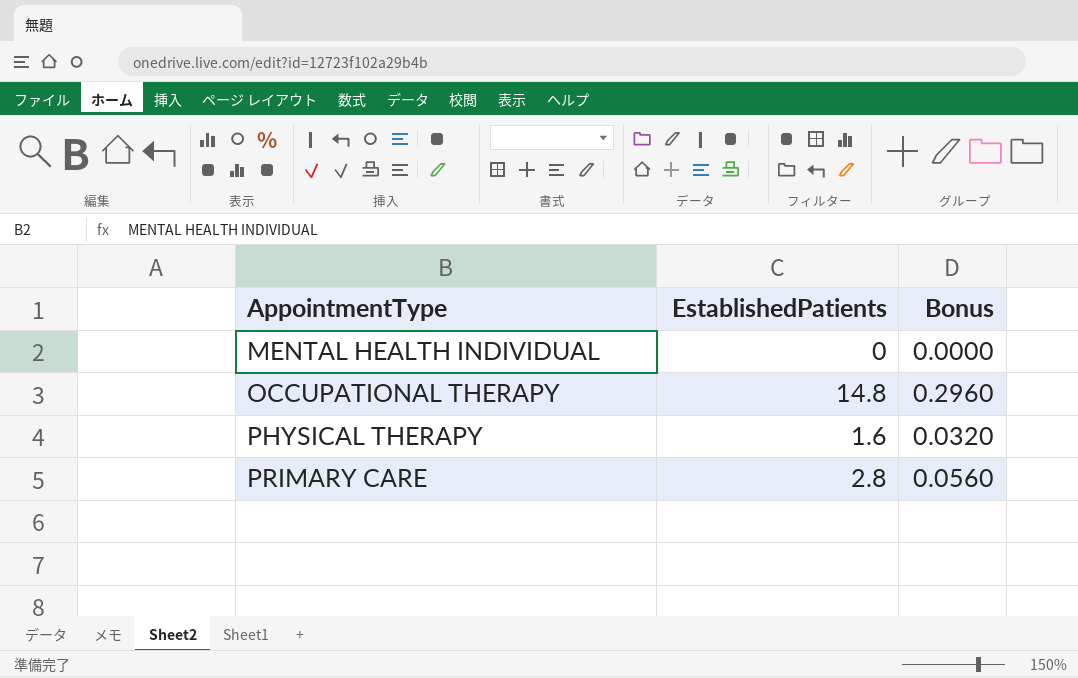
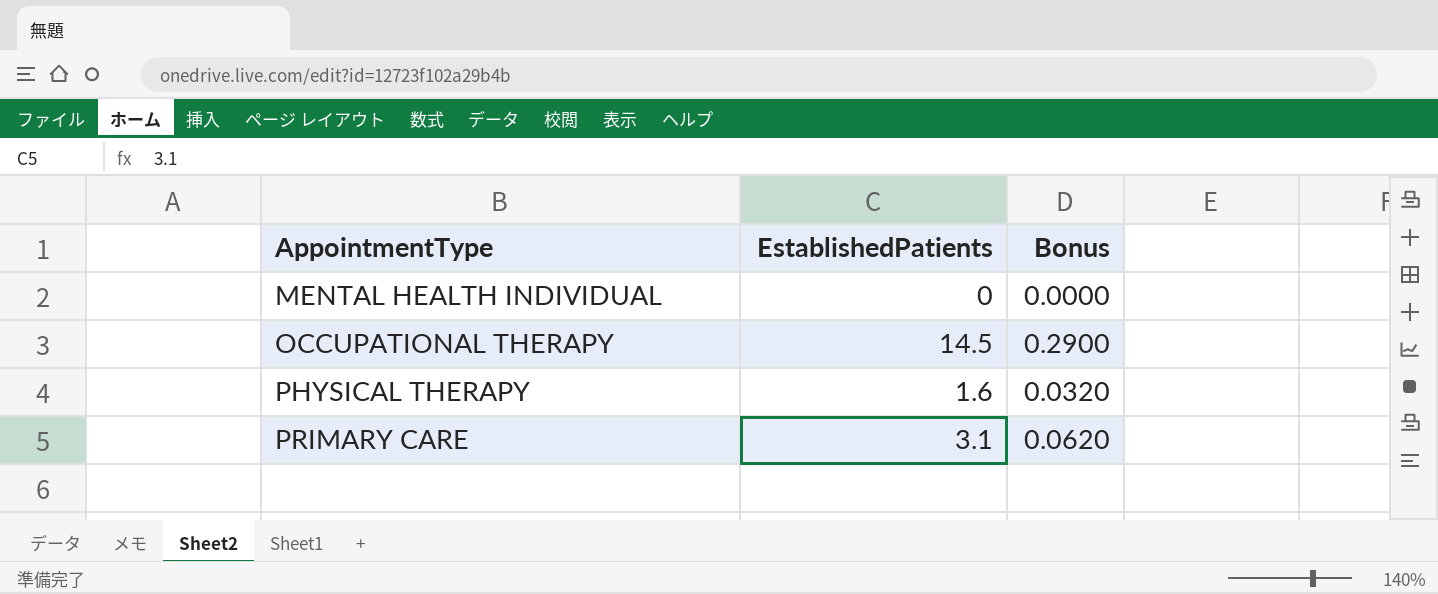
OCCUPATIONAL THERAPY | EstablishedPatients: 14.8 -> 14.5
OCCUPATIONAL THERAPY | Bonus: 0.2960 -> 0.2900
PRIMARY CARE | EstablishedPatients: 2.8 -> 3.1
PRIMARY CARE | Bonus: 0.0560 -> 0.0620

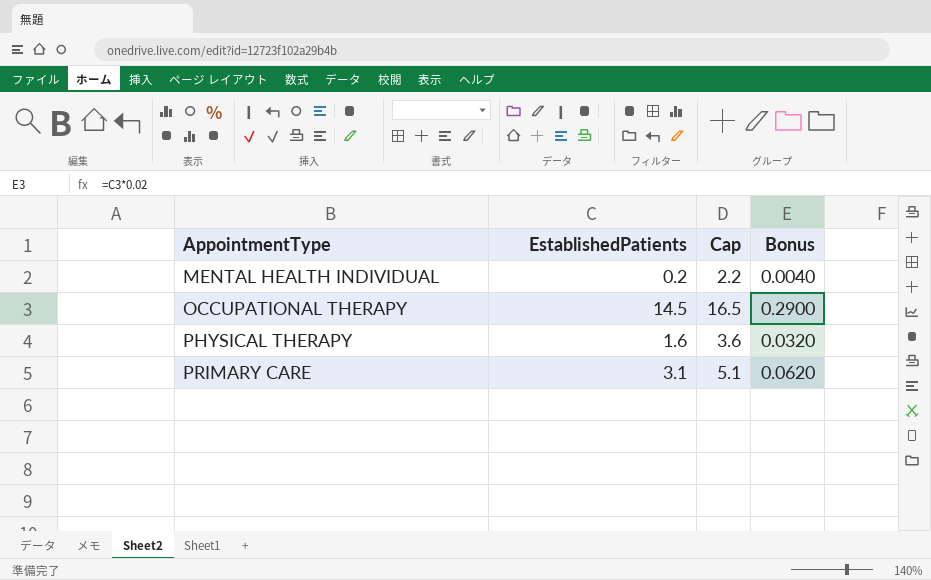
column Cap | formula: none -> [EstablishedPatients] + 2
MENTAL HEALTH INDIVIDUAL | EstablishedPatients: 0 -> 0.2
MENTAL HEALTH INDIVIDUAL | Bonus: 0.0000 -> 0.0040

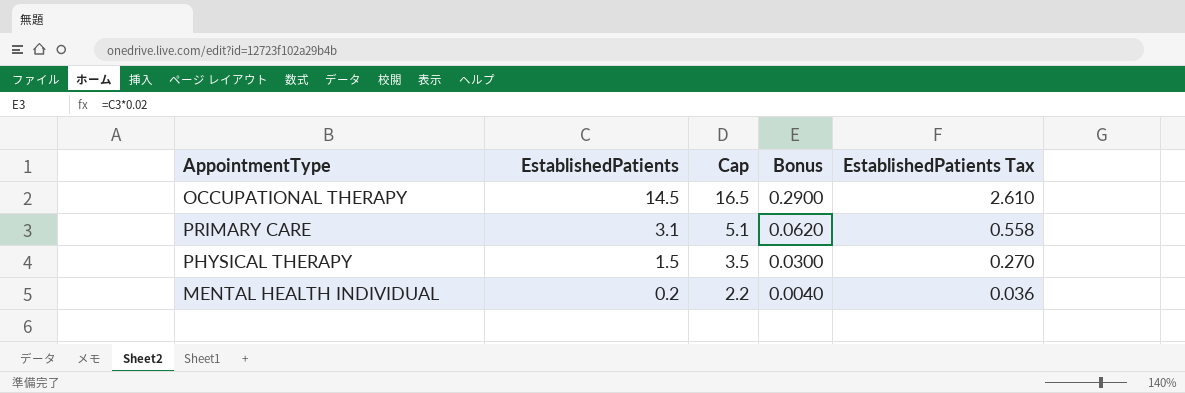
row order: AppointmentType ascending -> EstablishedPatients descending
column EstablishedPatients Tax | formula: none -> [EstablishedPatients] * 0.18
PHYSICAL THERAPY | EstablishedPatients: 1.6 -> 1.5
PHYSICAL THERAPY | Cap: 3.6 -> 3.5
PHYSICAL THERAPY | Bonus: 0.0320 -> 0.0300

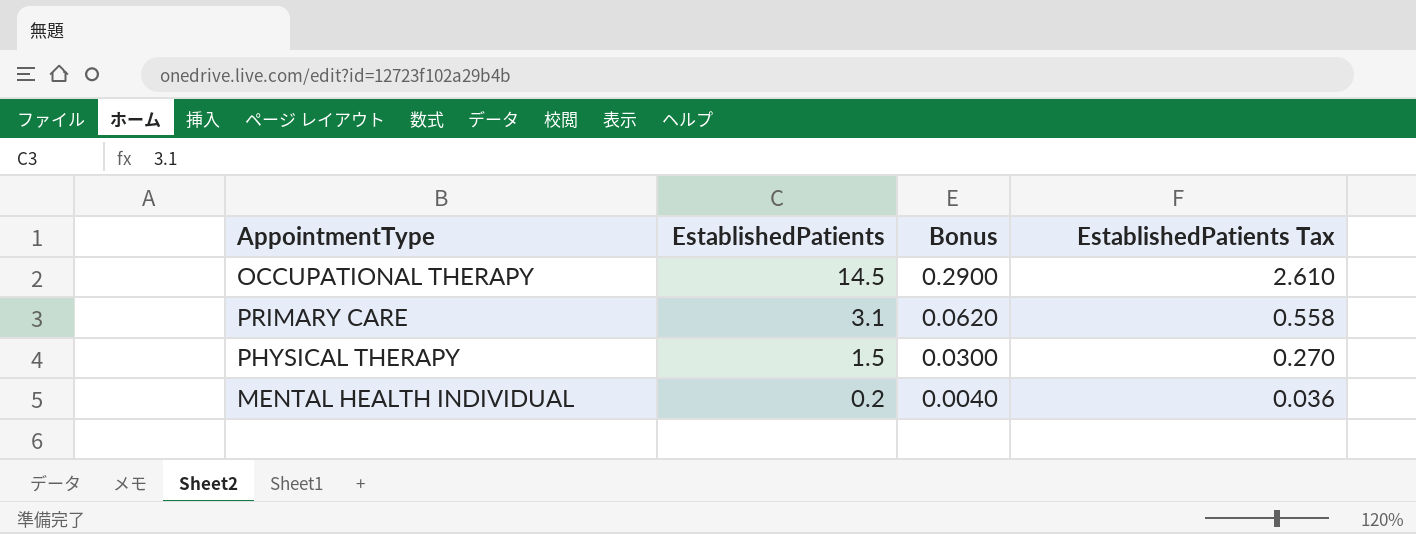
column Cap | formula: [EstablishedPatients] + 2 -> none

